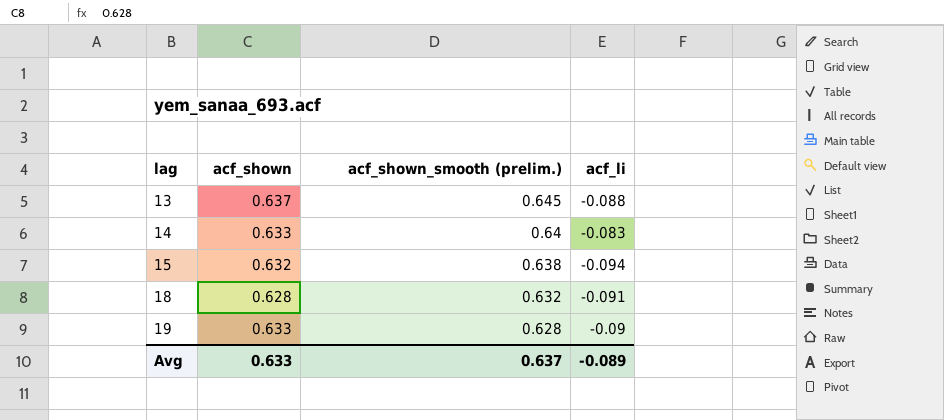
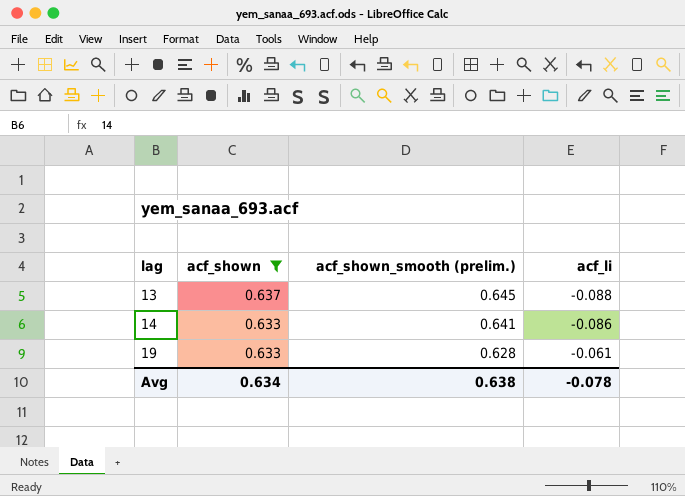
filter: none -> acf_shown >= 0.633
14 | acf_shown_smooth (prelim.): 0.64 -> 0.641
14 | acf_li: -0.083 -> -0.086
19 | acf_li: -0.09 -> -0.061
Avg | acf_shown: 0.633 -> 0.634
Avg | acf_shown_smooth (prelim.): 0.637 -> 0.638
Avg | acf_li: -0.089 -> -0.078

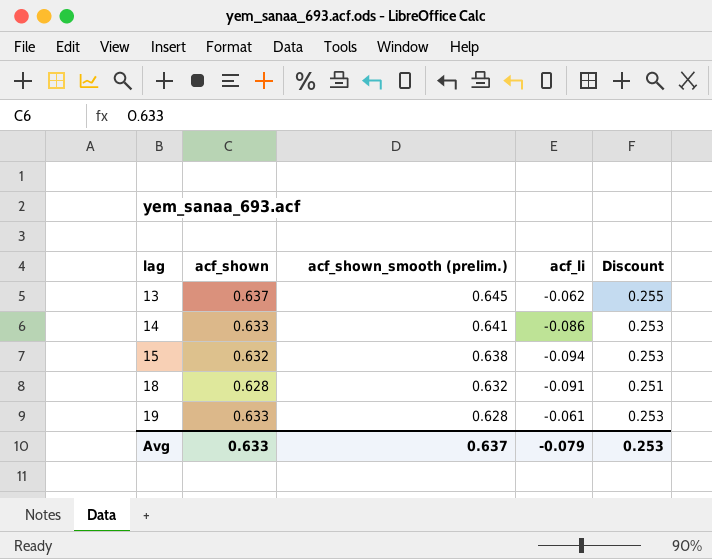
filter: acf_shown >= 0.633 -> none
column Discount | formula: none -> [acf_shown] * 0.4
13 | acf_li: -0.088 -> -0.062
Avg | acf_shown: 0.634 -> 0.633
Avg | acf_shown_smooth (prelim.): 0.638 -> 0.637
Avg | acf_li: -0.078 -> -0.079

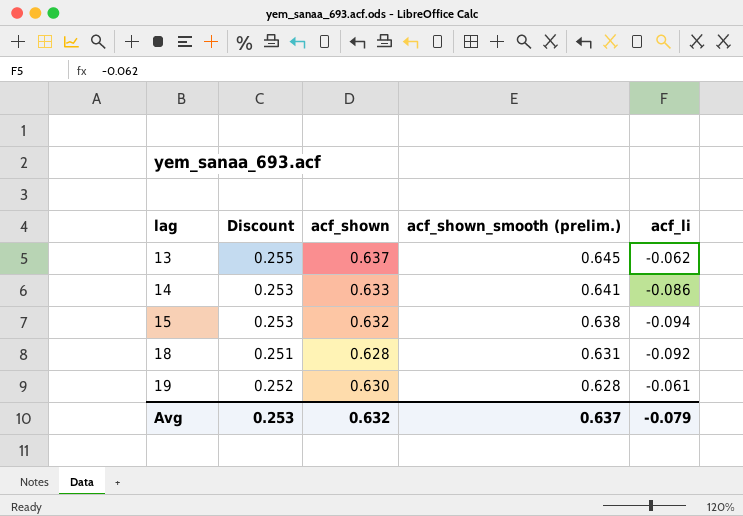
column Discount | position: 5 -> 2
18 | acf_shown_smooth (prelim.): 0.632 -> 0.631
18 | acf_li: -0.091 -> -0.092
19 | Discount: 0.253 -> 0.252
19 | acf_shown: 0.633 -> 0.630
Avg | acf_shown: 0.633 -> 0.632

